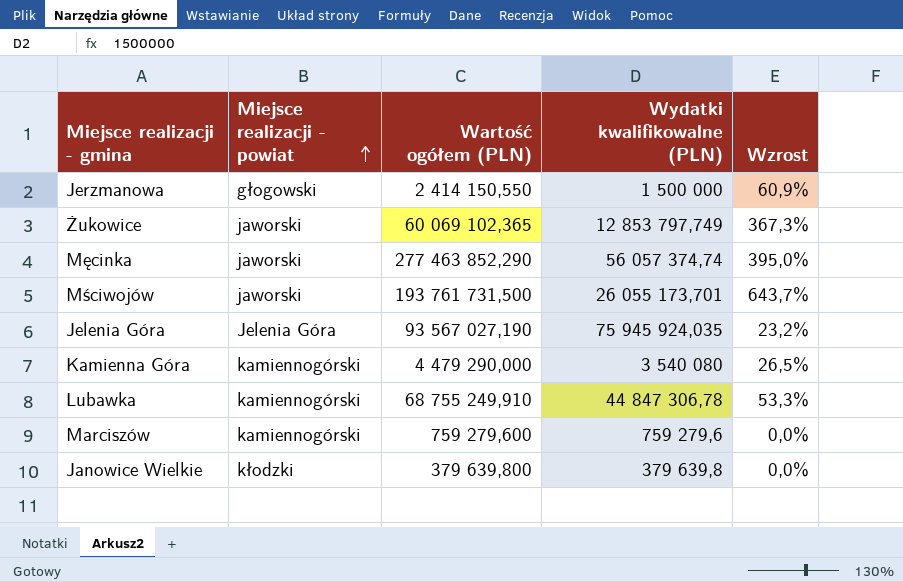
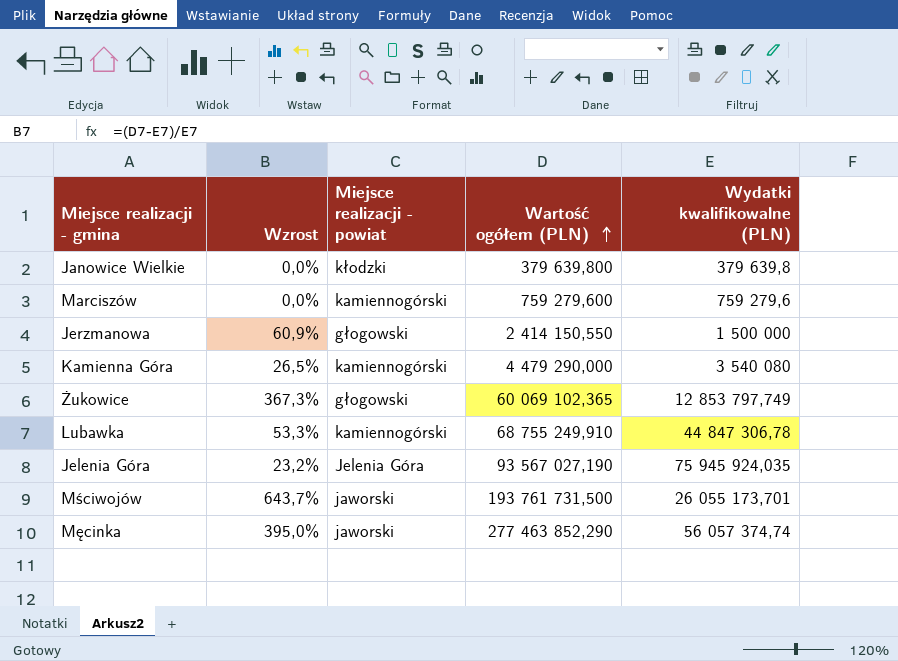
row order: Miejsce realizacji - powiat ascending -> Wartość ogółem (PLN) ascending
column Wzrost | position: 5 -> 2
Żukowice | Miejsce realizacji - powiat: jaworski -> głogowski

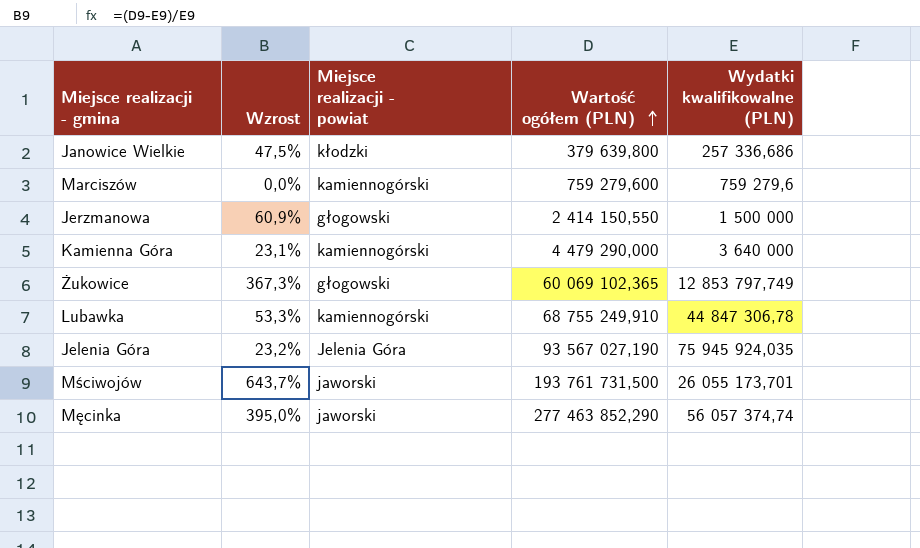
Janowice Wielkie | Wzrost: 0,0% -> 47,5%
Janowice Wielkie | Wydatki kwalifikowalne (PLN): 379 639,8 -> 257 336,686
Kamienna Góra | Wzrost: 26,5% -> 23,1%
Kamienna Góra | Wydatki kwalifikowalne (PLN): 3 540 080 -> 3 640 000

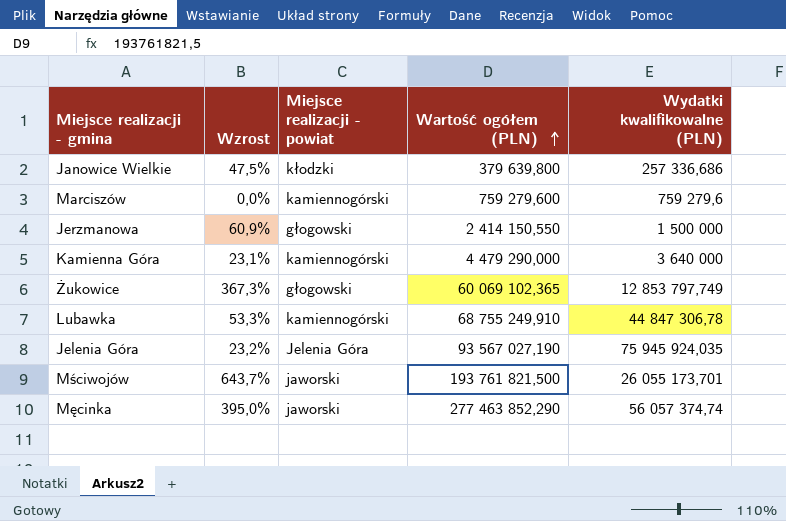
Mściwojów | Wartość ogółem (PLN): 193 761 731,500 -> 193 761 821,500

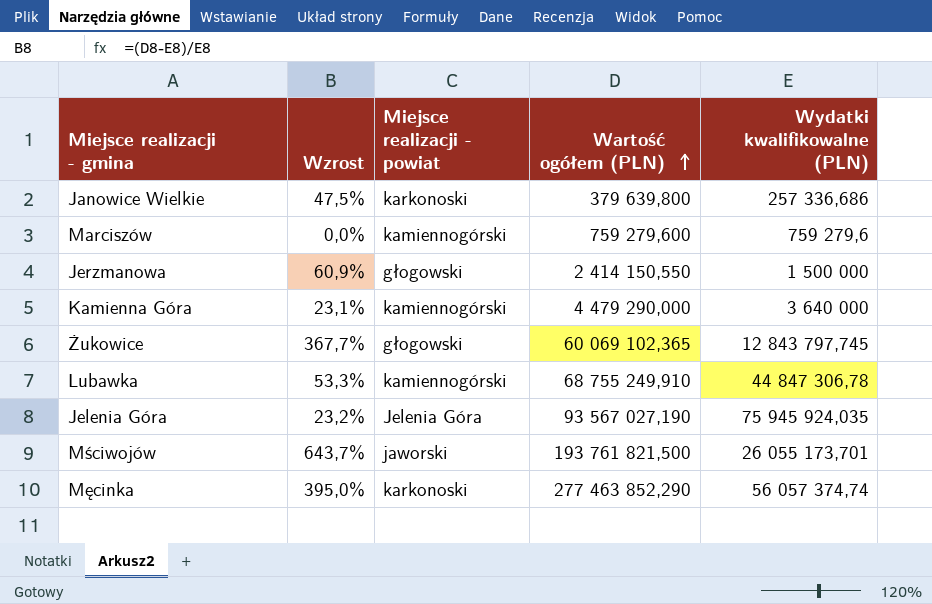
Janowice Wielkie | Miejsce realizacji - powiat: kłodzki -> karkonoski
Żukowice | Wzrost: 367,3% -> 367,7%
Żukowice | Wydatki kwalifikowalne (PLN): 12 853 797,749 -> 12 843 797,745
Męcinka | Miejsce realizacji - powiat: jaworski -> karkonoski

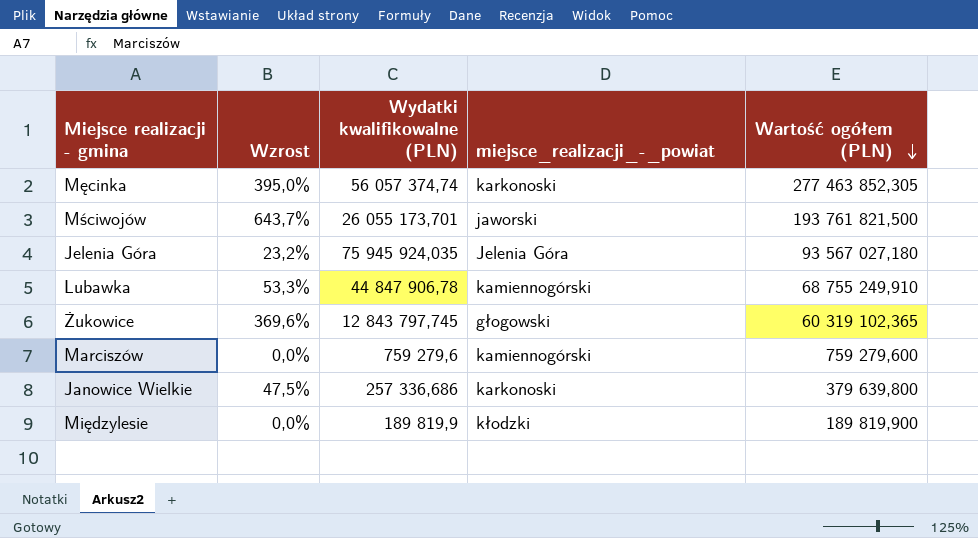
row order: Wartość ogółem (PLN) ascending -> Wartość ogółem (PLN) descending
column Wydatki kwalifikowalne (PLN) | position: 5 -> 3
column name: Miejsce realizacji - powiat -> miejsce_realizacji_-_powiat
row Jerzmanowa: 60,9% | głogowski | 2 414 150,550 | 1 500 000 -> none
row Kamienna Góra: 23,1% | kamiennogórski | 4 479 290,000 | 3 640 000 -> none
Męcinka | Wartość ogółem (PLN): 277 463 852,290 -> 277 463 852,305
Jelenia Góra | Wartość ogółem (PLN): 93 567 027,190 -> 93 567 027,180
Lubawka | Wydatki kwalifikowalne (PLN): 44 847 306,78 -> 44 847 906,78
Żukowice | Wzrost: 367,7% -> 369,6%
Żukowice | Wartość ogółem (PLN): 60 069 102,365 -> 60 319 102,365
row Międzylesie: none -> 0,0% | 189 819,9 | kłodzki | 189 819,900

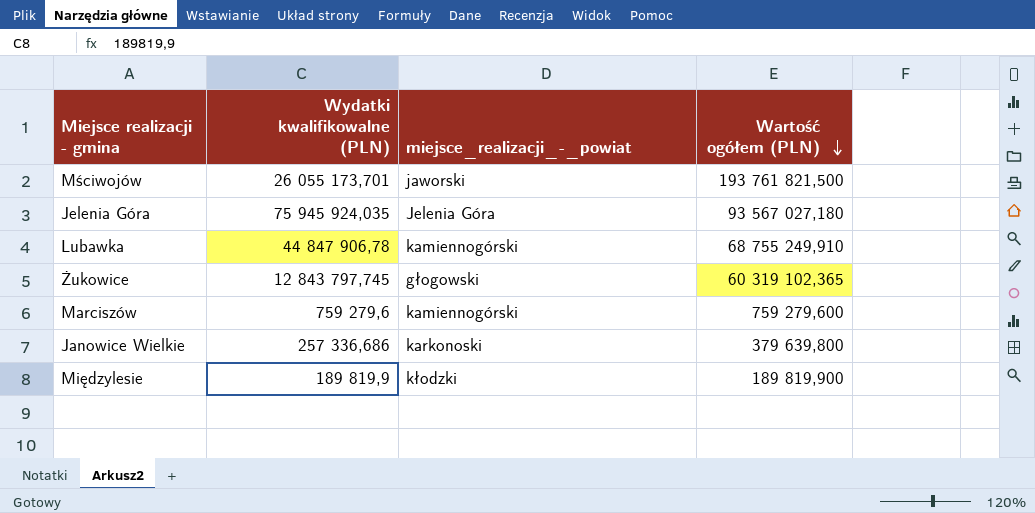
column Wzrost | formula: ([Wartość ogółem (PLN)] - [Wydatki kwalifikowalne (PLN)]) / [Wydatki kwalifikowalne (PLN)] -> none
row Męcinka: 395,0% | 56 057 374,74 | karkonoski | 277 463 852,305 -> none

